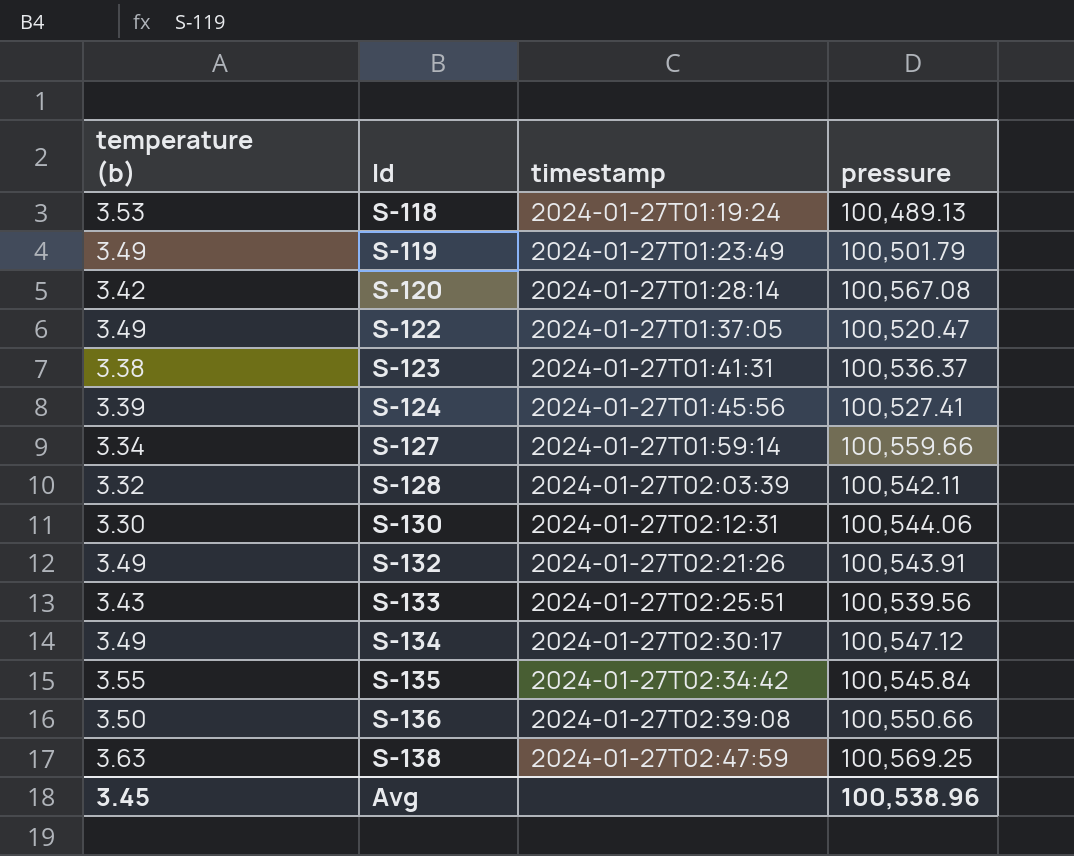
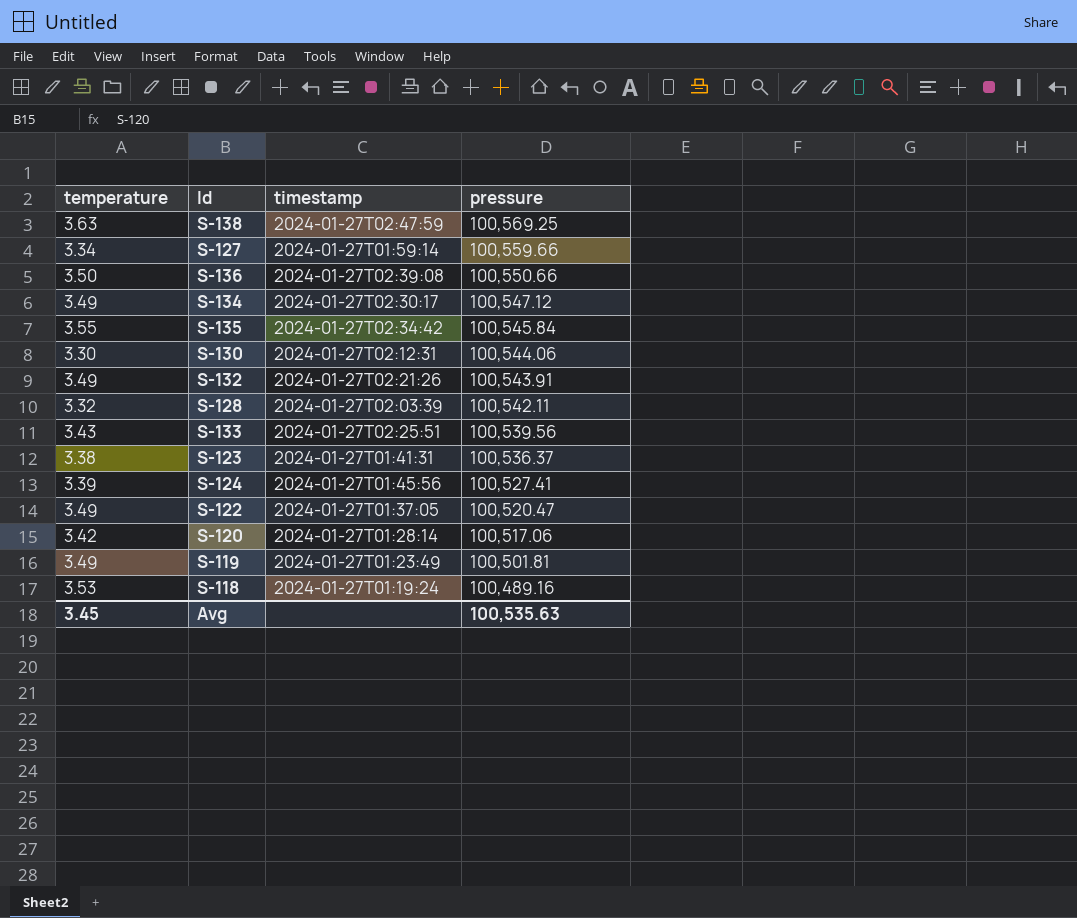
row order: Id ascending -> pressure descending
column name: temperature (b) -> temperature
S-120 | pressure: 100,567.08 -> 100,517.06
S-119 | pressure: 100,501.79 -> 100,501.81
S-118 | pressure: 100,489.13 -> 100,489.16
Avg | pressure: 100,538.96 -> 100,535.63

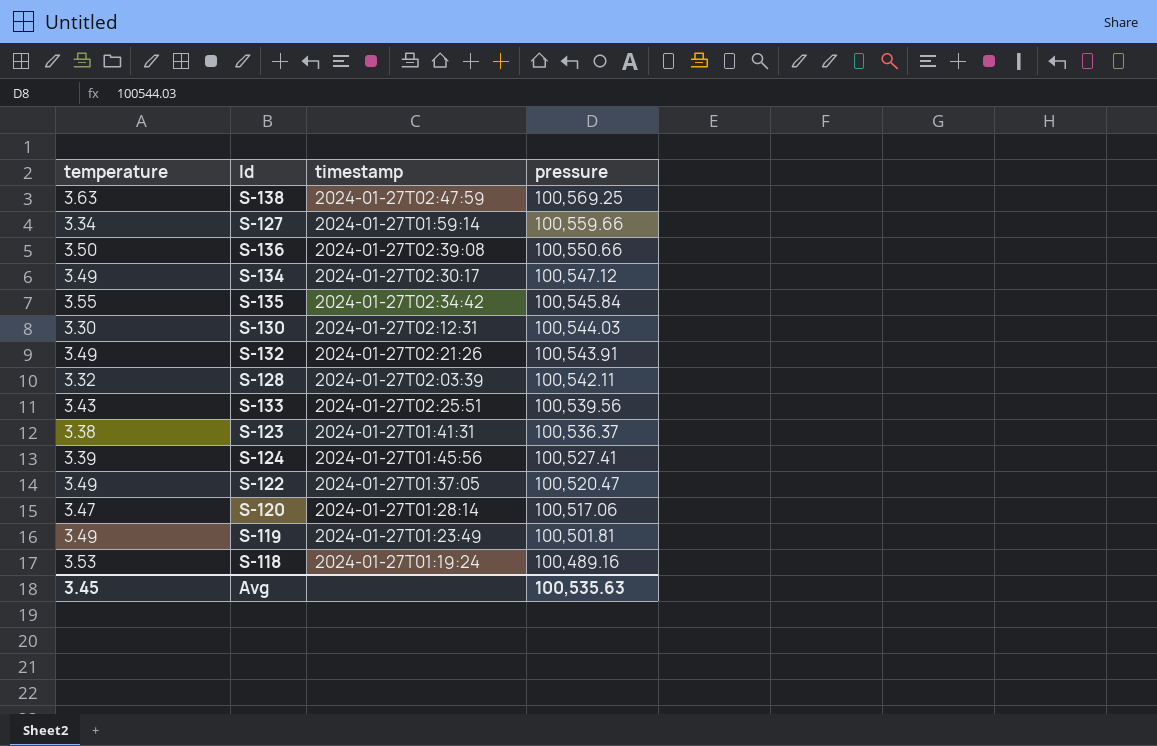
S-130 | pressure: 100,544.06 -> 100,544.03
S-120 | temperature: 3.42 -> 3.47

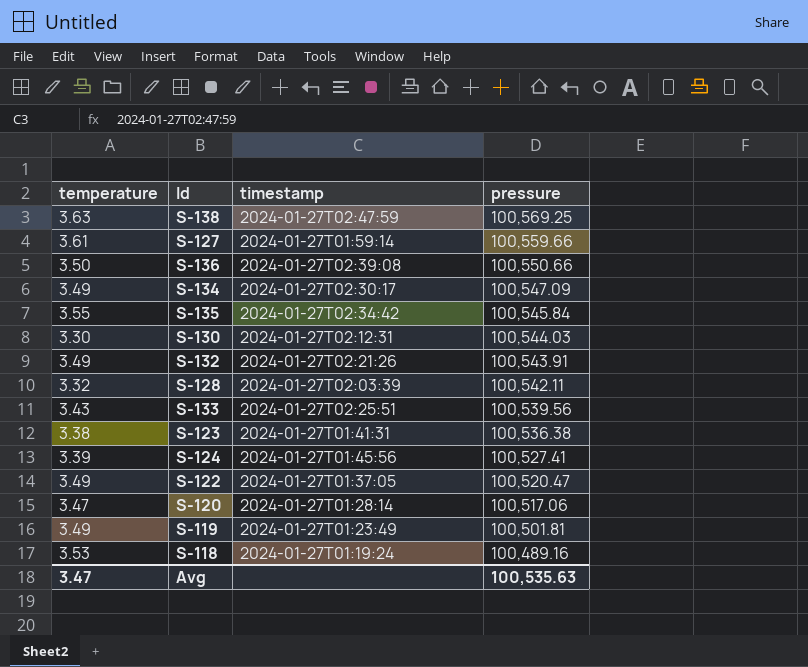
S-127 | temperature: 3.34 -> 3.61
S-134 | pressure: 100,547.12 -> 100,547.09
S-123 | pressure: 100,536.37 -> 100,536.38
Avg | temperature: 3.45 -> 3.47

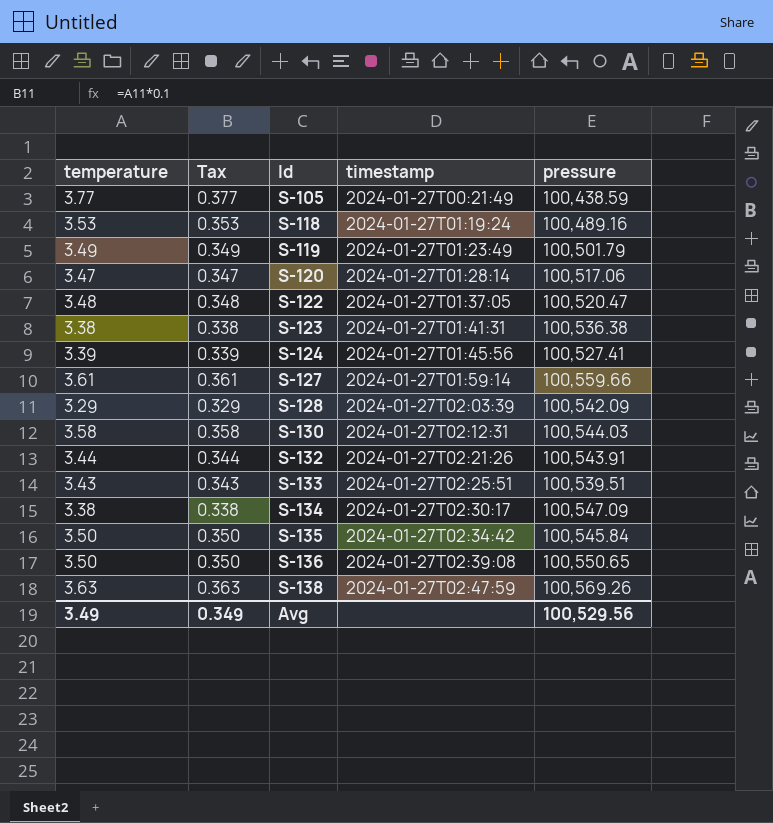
row order: pressure descending -> Id ascending
column Tax | formula: none -> [temperature] * 0.1
row S-105: none -> 3.77 | 0.377 | 2024-01-27T00:21:49 | 100,438.59
S-119 | pressure: 100,501.81 -> 100,501.79
S-122 | temperature: 3.49 -> 3.48
S-128 | temperature: 3.32 -> 3.29
S-128 | pressure: 100,542.11 -> 100,542.09
S-130 | temperature: 3.30 -> 3.58
S-132 | temperature: 3.49 -> 3.44
S-133 | pressure: 100,539.56 -> 100,539.51
S-134 | temperature: 3.49 -> 3.38
S-135 | temperature: 3.55 -> 3.50
S-136 | pressure: 100,550.66 -> 100,550.65
S-138 | pressure: 100,569.25 -> 100,569.26
Avg | temperature: 3.47 -> 3.49
Avg | pressure: 100,535.63 -> 100,529.56

